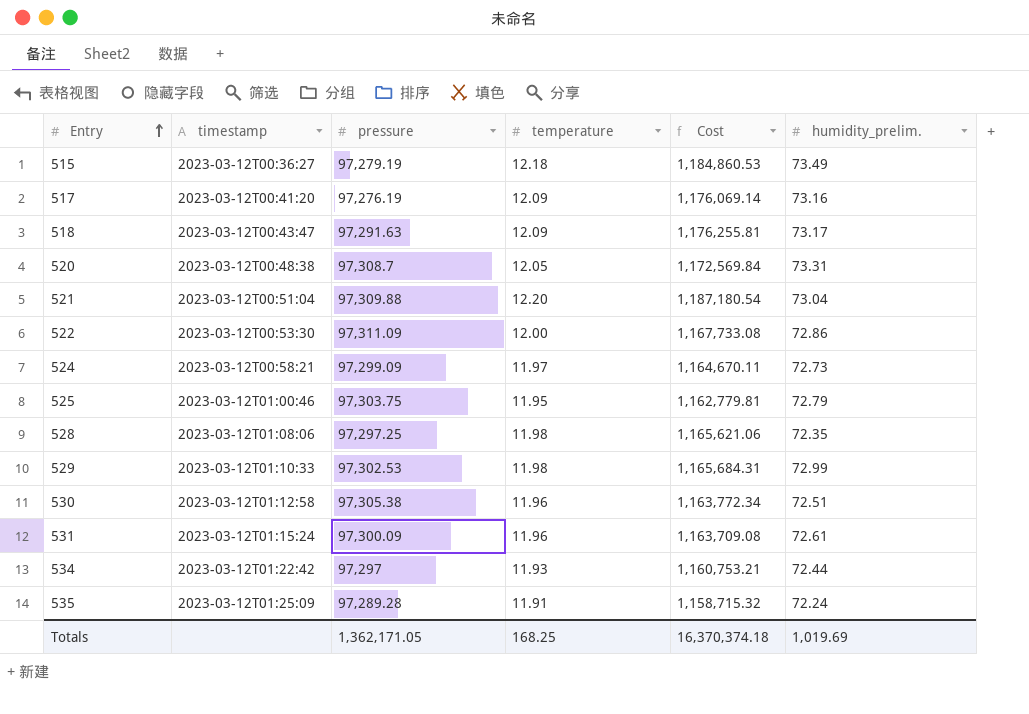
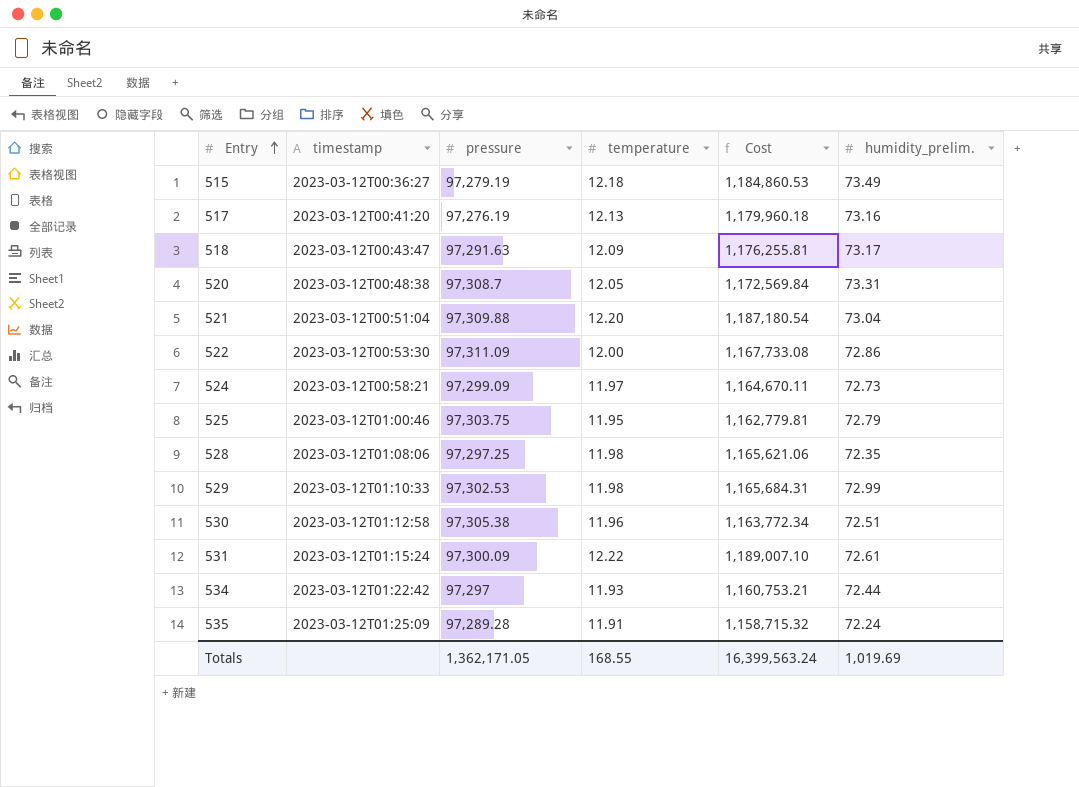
517 | temperature: 12.09 -> 12.13
517 | Cost: 1,176,069.14 -> 1,179,960.18
531 | temperature: 11.96 -> 12.22
531 | Cost: 1,163,709.08 -> 1,189,007.10
Totals | temperature: 168.25 -> 168.55
Totals | Cost: 16,370,374.18 -> 16,399,563.24

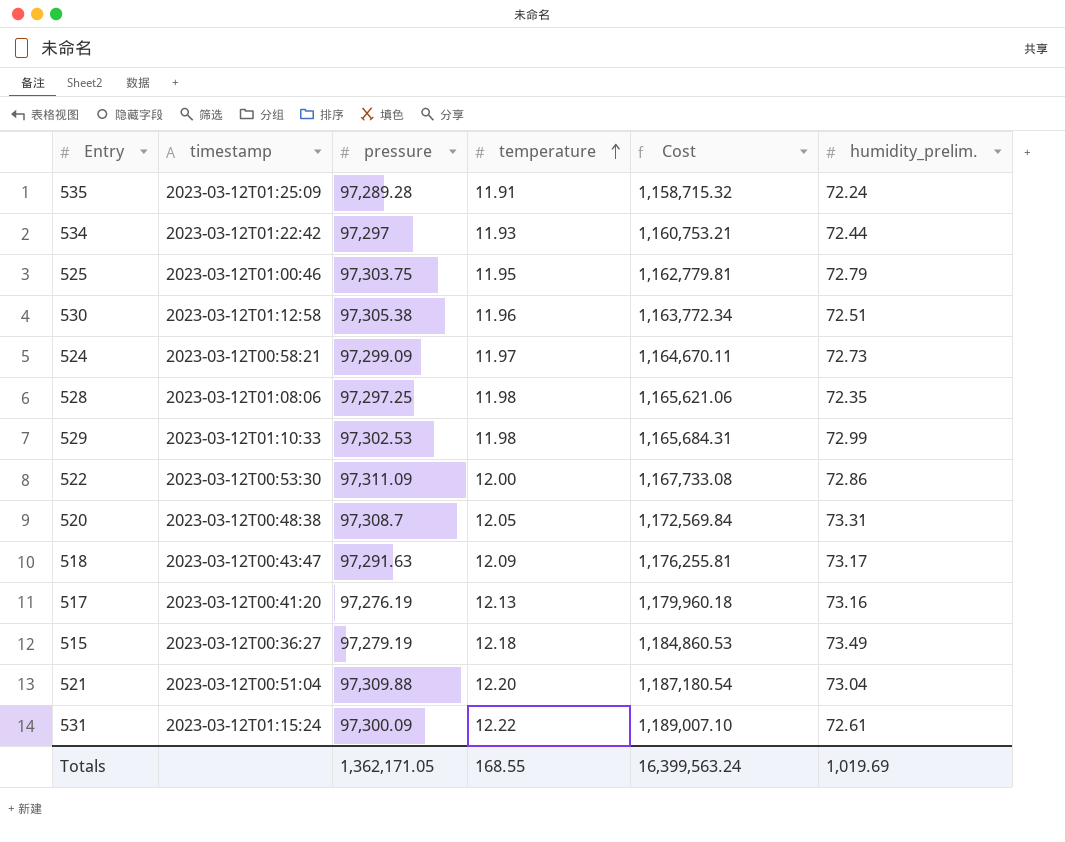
row order: Entry ascending -> temperature ascending

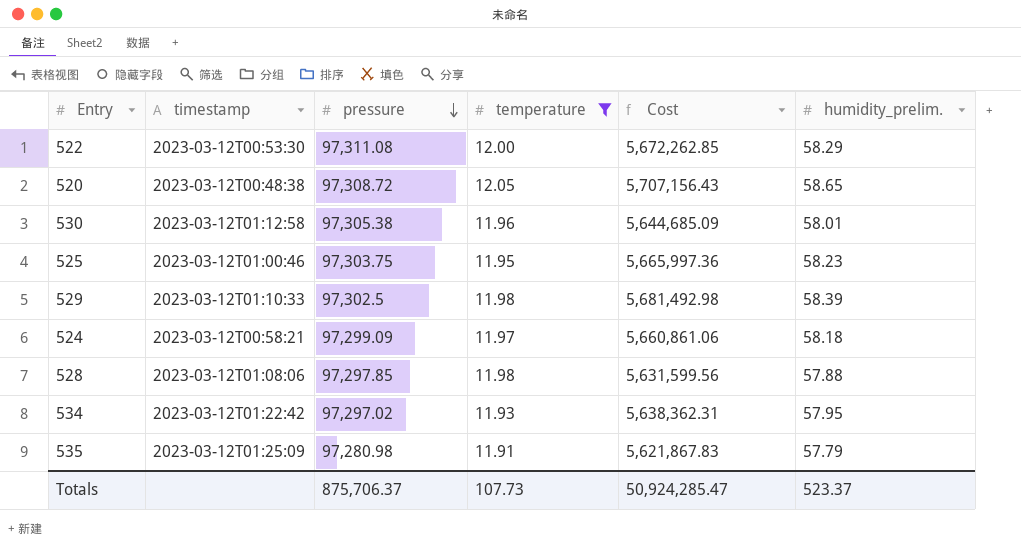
filter: none -> temperature <= 12.05
row order: temperature ascending -> pressure descending
column Cost | formula: [pressure] * [temperature] -> [pressure] * [humidity_prelim.]
522 | pressure: 97,311.09 -> 97,311.08
522 | humidity_prelim.: 72.86 -> 58.29
520 | pressure: 97,308.7 -> 97,308.72
520 | humidity_prelim.: 73.31 -> 58.65
530 | humidity_prelim.: 72.51 -> 58.01
525 | humidity_prelim.: 72.79 -> 58.23
529 | pressure: 97,302.53 -> 97,302.5
529 | humidity_prelim.: 72.99 -> 58.39
524 | humidity_prelim.: 72.73 -> 58.18
528 | pressure: 97,297.25 -> 97,297.85
528 | humidity_prelim.: 72.35 -> 57.88
534 | pressure: 97,297 -> 97,297.02
534 | humidity_prelim.: 72.44 -> 57.95
535 | pressure: 97,289.28 -> 97,280.98
535 | humidity_prelim.: 72.24 -> 57.79
Totals | pressure: 1,362,171.05 -> 875,706.37
Totals | temperature: 168.55 -> 107.73
Totals | Cost: 16,399,563.24 -> 50,924,285.47
Totals | humidity_prelim.: 1,019.69 -> 523.37

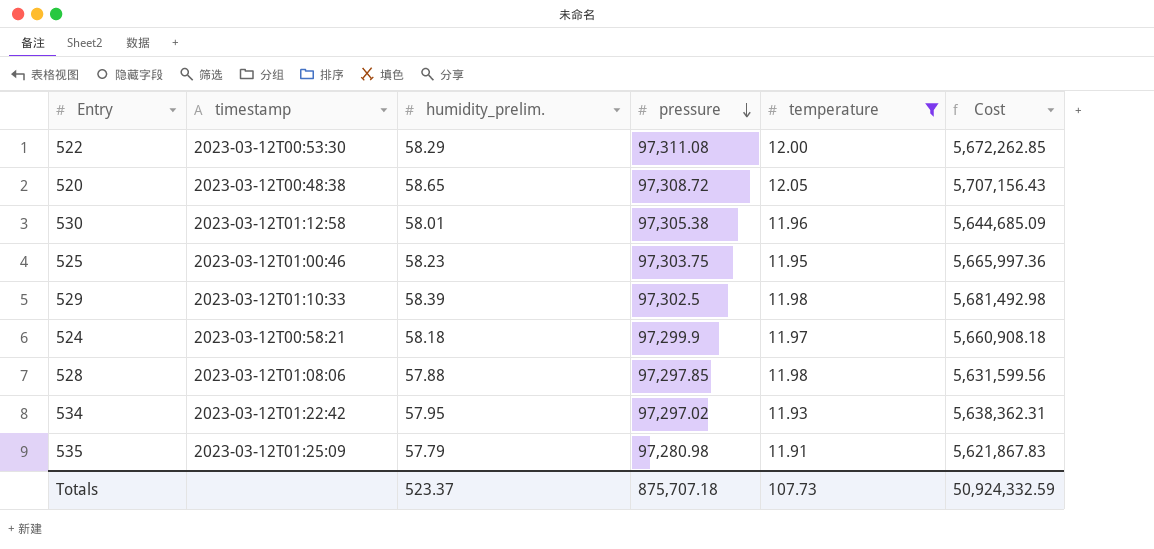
column humidity_prelim. | position: 6 -> 3
524 | pressure: 97,299.09 -> 97,299.9
524 | Cost: 5,660,861.06 -> 5,660,908.18
Totals | pressure: 875,706.37 -> 875,707.18
Totals | Cost: 50,924,285.47 -> 50,924,332.59

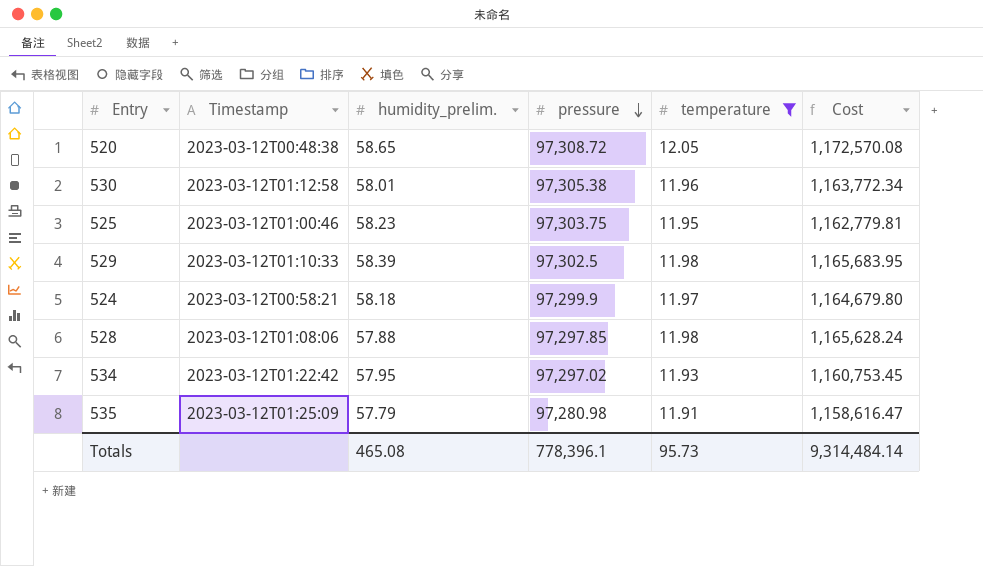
column name: timestamp -> Timestamp
column Cost | formula: [humidity_prelim.] * [pressure] -> [pressure] * [temperature]
row 522: 2023-03-12T00:53:30 | 58.29 | 97,311.08 | 12.00 | 5,672,262.85 -> none
Totals | humidity_prelim.: 523.37 -> 465.08
Totals | pressure: 875,707.18 -> 778,396.1
Totals | temperature: 107.73 -> 95.73
Totals | Cost: 50,924,332.59 -> 9,314,484.14

